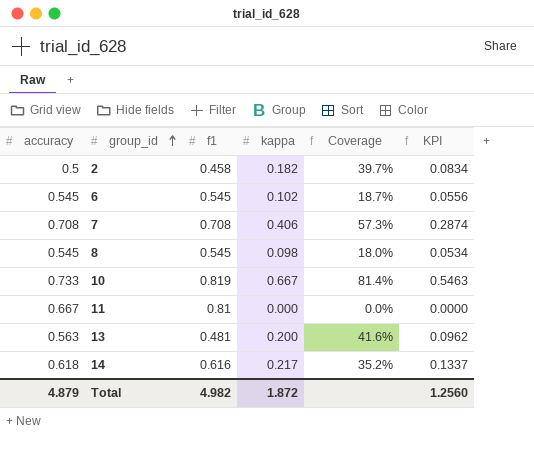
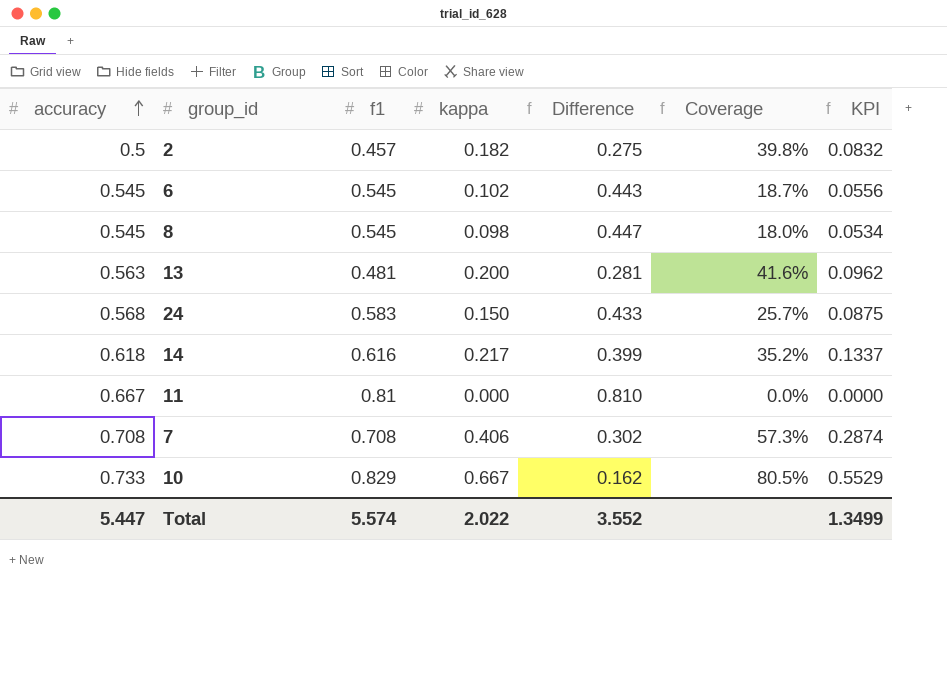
row order: group_id ascending -> accuracy ascending
column Difference | formula: none -> [f1] - [kappa]
2 | f1: 0.458 -> 0.457
2 | Coverage: 39.7% -> 39.8%
2 | KPI: 0.0834 -> 0.0832
row 24: none -> 0.568 | 0.583 | 0.150 | 0.433 | 25.7% | 0.0875
10 | f1: 0.819 -> 0.829
10 | Coverage: 81.4% -> 80.5%
10 | KPI: 0.5463 -> 0.5529
Total | accuracy: 4.879 -> 5.447
Total | f1: 4.982 -> 5.574
Total | kappa: 1.872 -> 2.022
Total | KPI: 1.2560 -> 1.3499

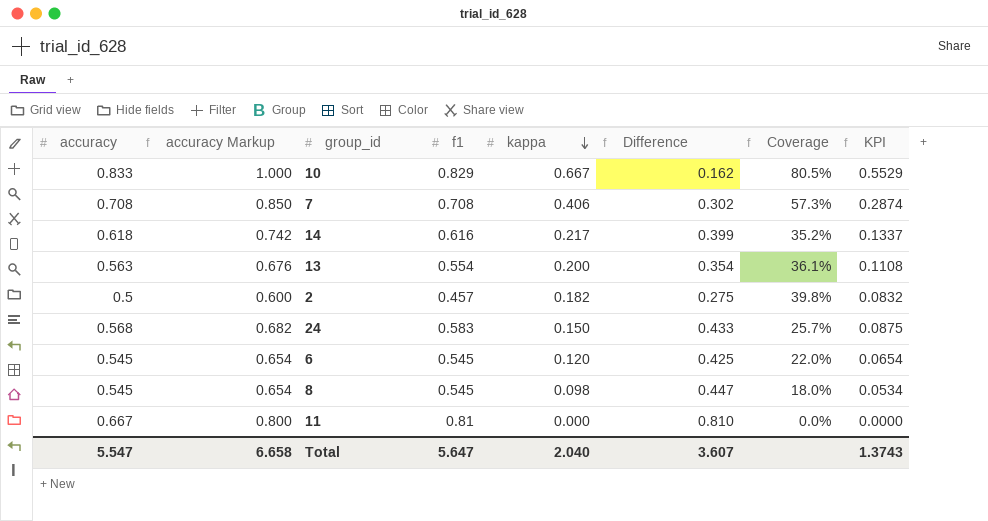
row order: accuracy ascending -> kappa descending
column accuracy Markup | formula: none -> [accuracy] * 1.2
10 | accuracy: 0.733 -> 0.833
13 | f1: 0.481 -> 0.554
13 | Difference: 0.281 -> 0.354
13 | Coverage: 41.6% -> 36.1%
13 | KPI: 0.0962 -> 0.1108
6 | kappa: 0.102 -> 0.120
6 | Difference: 0.443 -> 0.425
6 | Coverage: 18.7% -> 22.0%
6 | KPI: 0.0556 -> 0.0654
Total | accuracy: 5.447 -> 5.547
Total | f1: 5.574 -> 5.647
Total | kappa: 2.022 -> 2.040
Total | Difference: 3.552 -> 3.607
Total | KPI: 1.3499 -> 1.3743

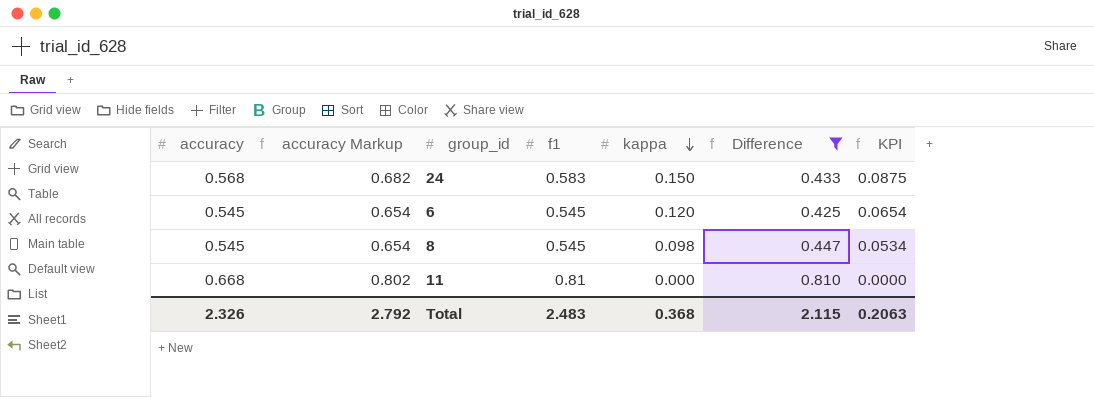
filter: none -> Difference >= 0.425
column Coverage | formula: [kappa] / [f1] -> none
11 | accuracy: 0.667 -> 0.668
11 | accuracy Markup: 0.800 -> 0.802
Total | accuracy: 5.547 -> 2.326
Total | accuracy Markup: 6.658 -> 2.792
Total | f1: 5.647 -> 2.483
Total | kappa: 2.040 -> 0.368
Total | Difference: 3.607 -> 2.115
Total | KPI: 1.3743 -> 0.2063

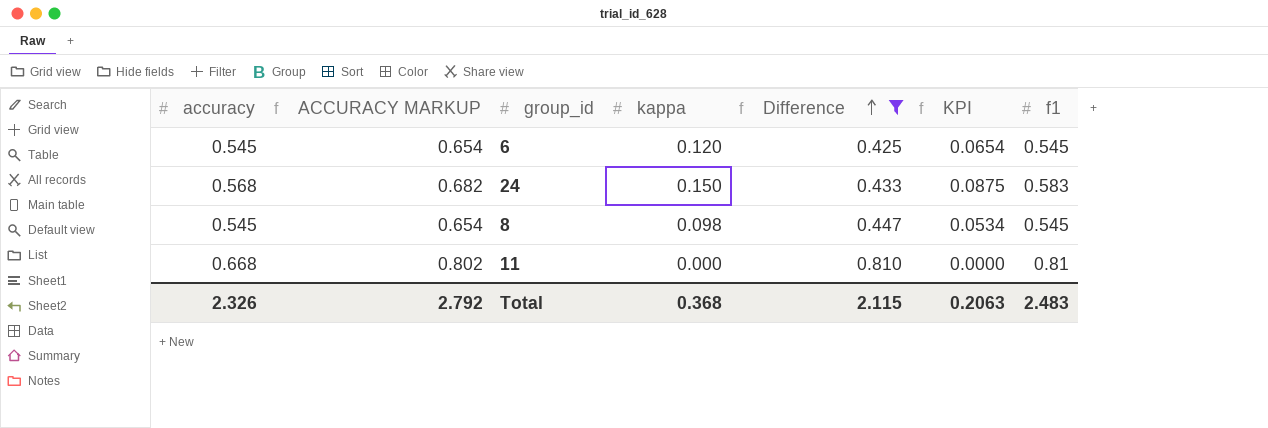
row order: kappa descending -> Difference ascending
column name: accuracy Markup -> ACCURACY MARKUP
column f1 | position: 4 -> 7

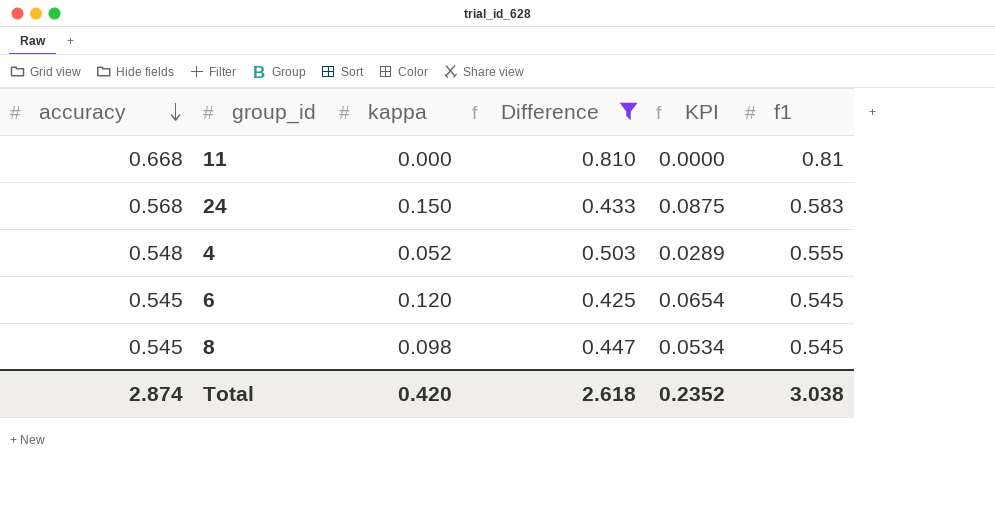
row order: Difference ascending -> accuracy descending
column ACCURACY MARKUP | formula: [accuracy] * 1.2 -> none
row 4: none -> 0.548 | 0.052 | 0.503 | 0.0289 | 0.555
Total | accuracy: 2.326 -> 2.874
Total | kappa: 0.368 -> 0.420
Total | Difference: 2.115 -> 2.618
Total | KPI: 0.2063 -> 0.2352
Total | f1: 2.483 -> 3.038

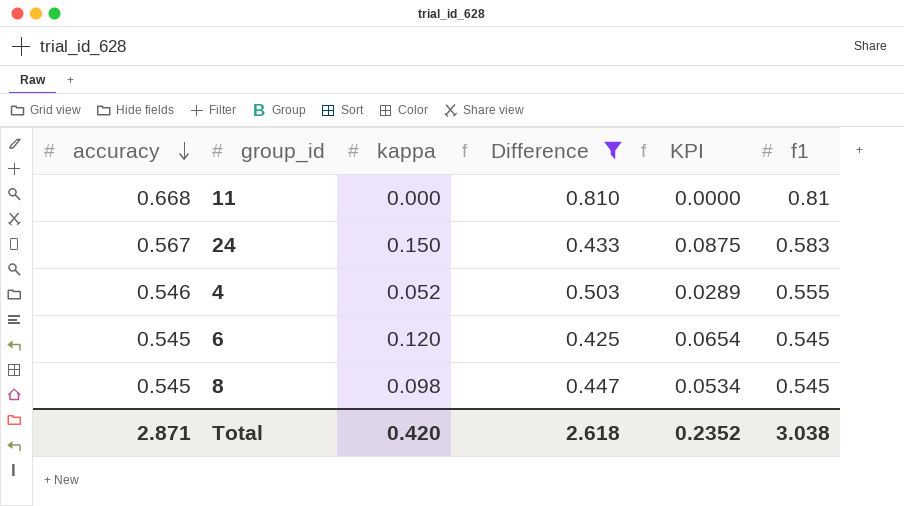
24 | accuracy: 0.568 -> 0.567
4 | accuracy: 0.548 -> 0.546
Total | accuracy: 2.874 -> 2.871

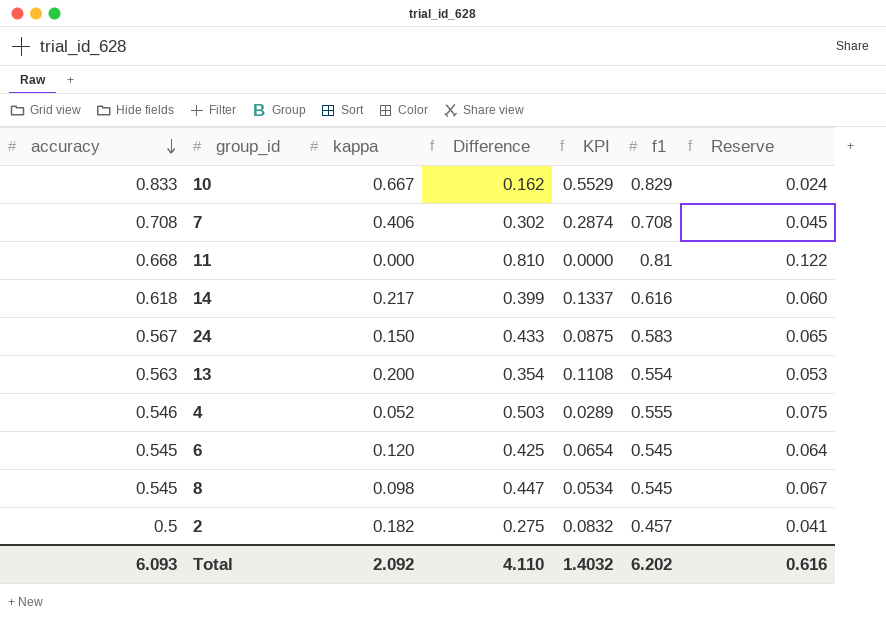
filter: Difference >= 0.425 -> none
column Reserve | formula: none -> [Difference] * 0.15
Total | accuracy: 2.871 -> 6.093
Total | kappa: 0.420 -> 2.092
Total | Difference: 2.618 -> 4.110
Total | KPI: 0.2352 -> 1.4032
Total | f1: 3.038 -> 6.202

